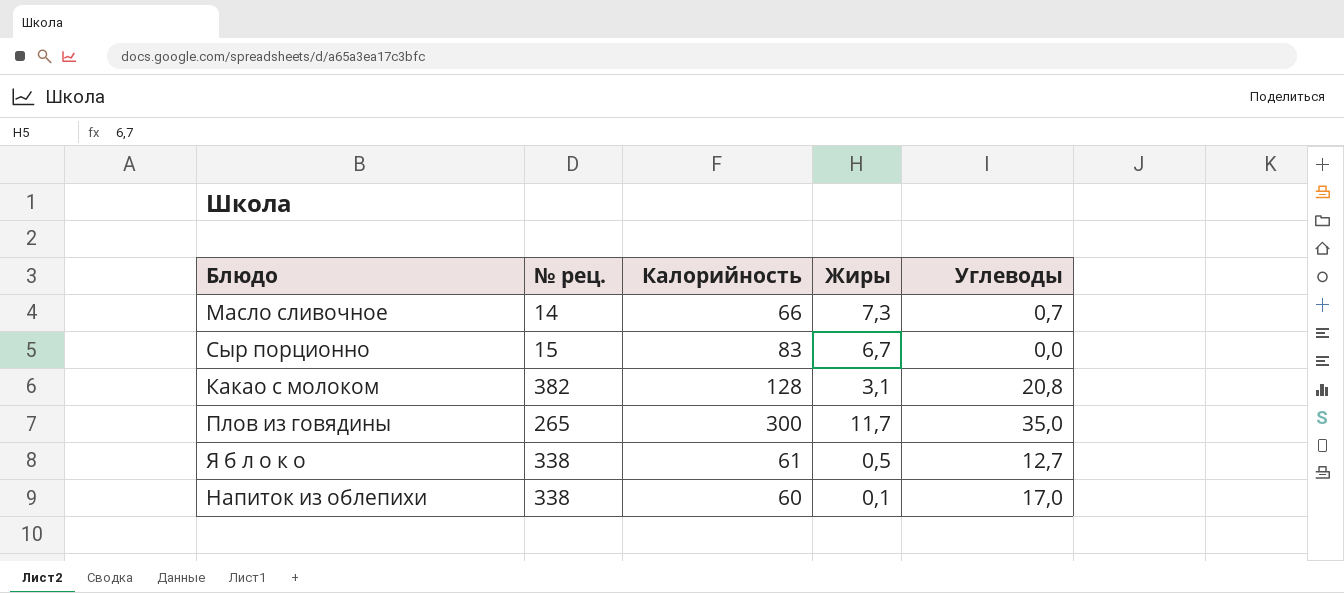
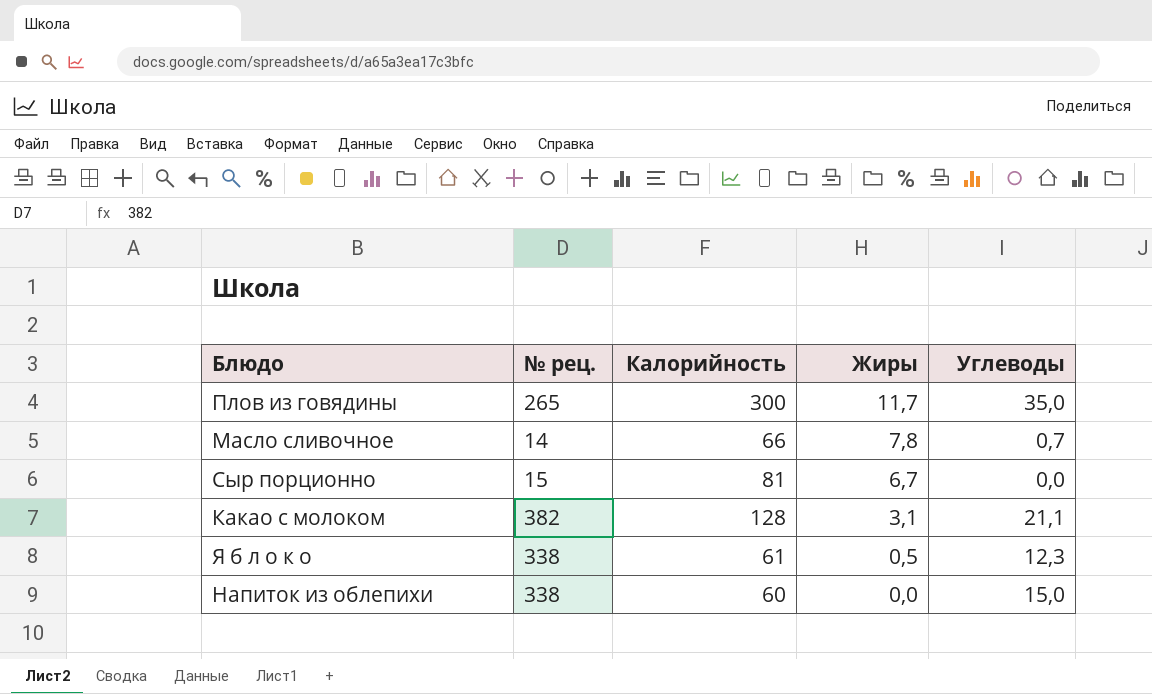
row order: none -> Жиры descending
Масло сливочное | Жиры: 7,3 -> 7,8
Сыр порционно | Калорийность: 83 -> 81
Какао с молоком | Углеводы: 20,8 -> 21,1
Я б л о к о | Углеводы: 12,7 -> 12,3
Напиток из облепихи | Жиры: 0,1 -> 0,0
Напиток из облепихи | Углеводы: 17,0 -> 15,0

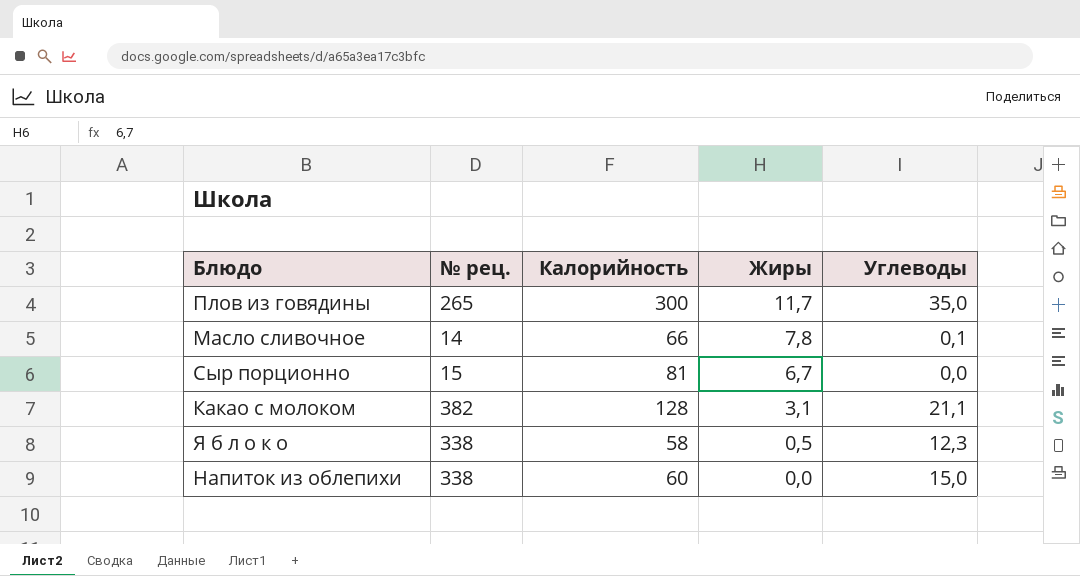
Масло сливочное | Углеводы: 0,7 -> 0,1
Я б л о к о | Калорийность: 61 -> 58

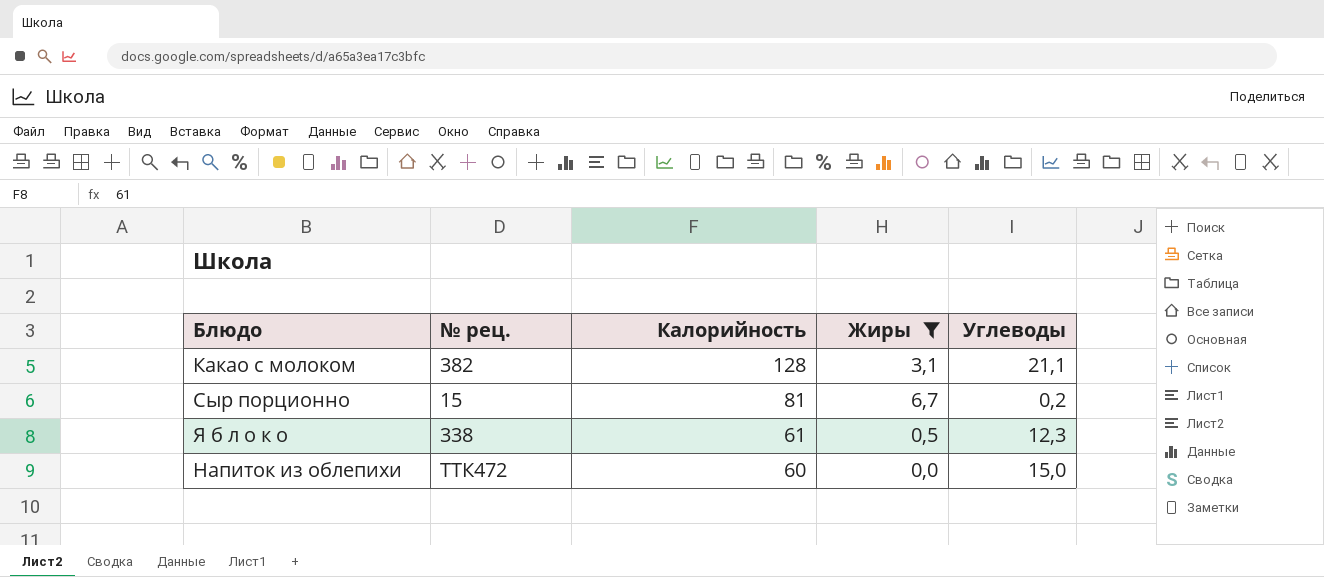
filter: none -> Жиры <= 6,7
row order: Жиры descending -> Калорийность descending
Сыр порционно | Углеводы: 0,0 -> 0,2
Я б л о к о | Калорийность: 58 -> 61
Напиток из облепихи | № рец.: 338 -> ТТК472

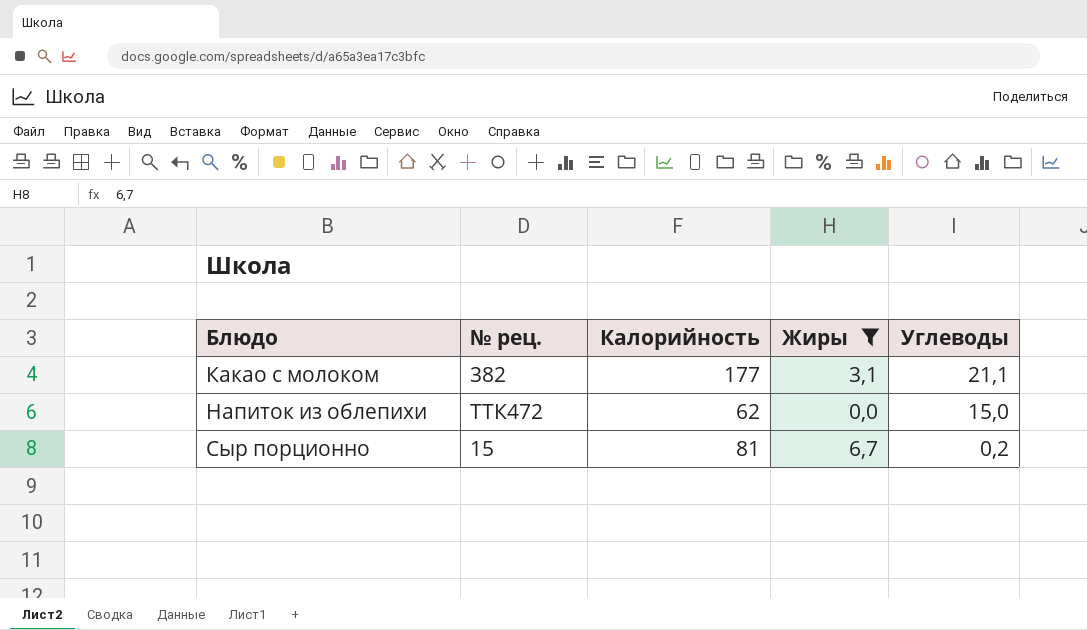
row order: Калорийность descending -> Блюдо ascending
row Я б л о к о: 338 | 61 | 0,5 | 12,3 -> none
Какао с молоком | Калорийность: 128 -> 177
Напиток из облепихи | Калорийность: 60 -> 62

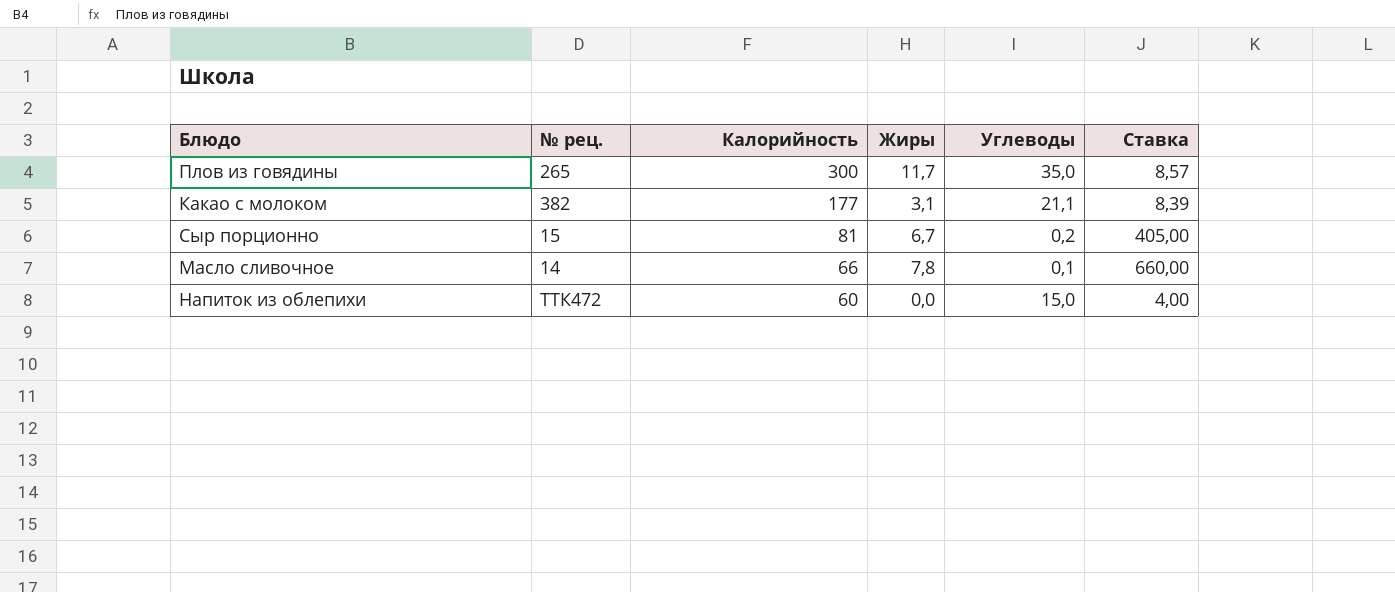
filter: Жиры <= 6,7 -> none
row order: Блюдо ascending -> Калорийность descending
column Ставка | formula: none -> [Калорийность] / [Углеводы]
Напиток из облепихи | Калорийность: 62 -> 60

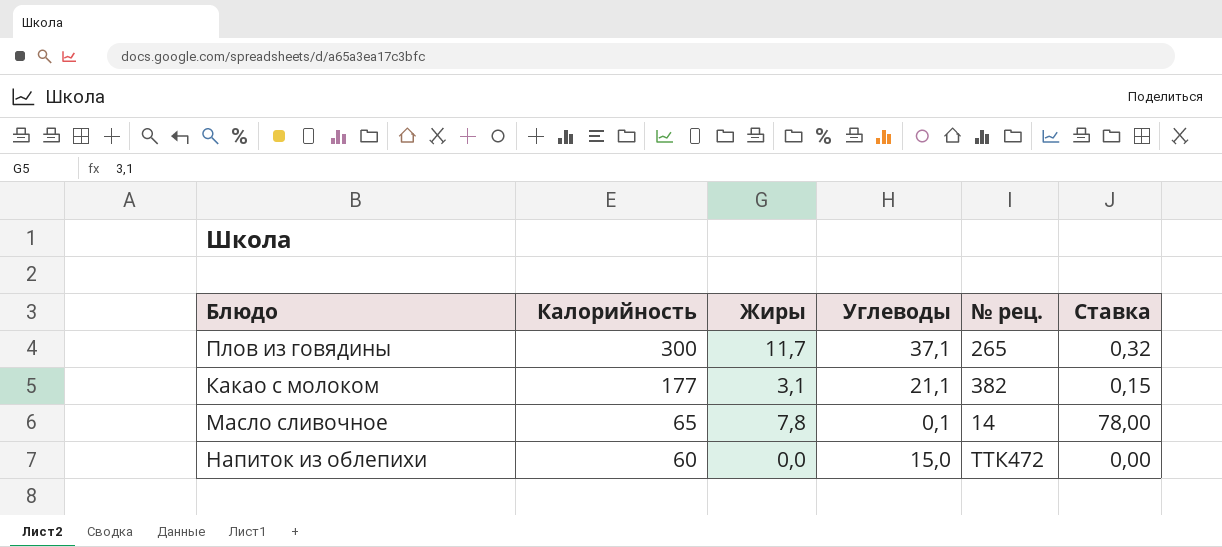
column № рец. | position: 2 -> 5
column Ставка | formula: [Калорийность] / [Углеводы] -> [Жиры] / [Углеводы]
row Сыр порционно: 15 | 81 | 6,7 | 0,2 | 405,00 -> none
Плов из говядины | Углеводы: 35,0 -> 37,1
Масло сливочное | Калорийность: 66 -> 65

